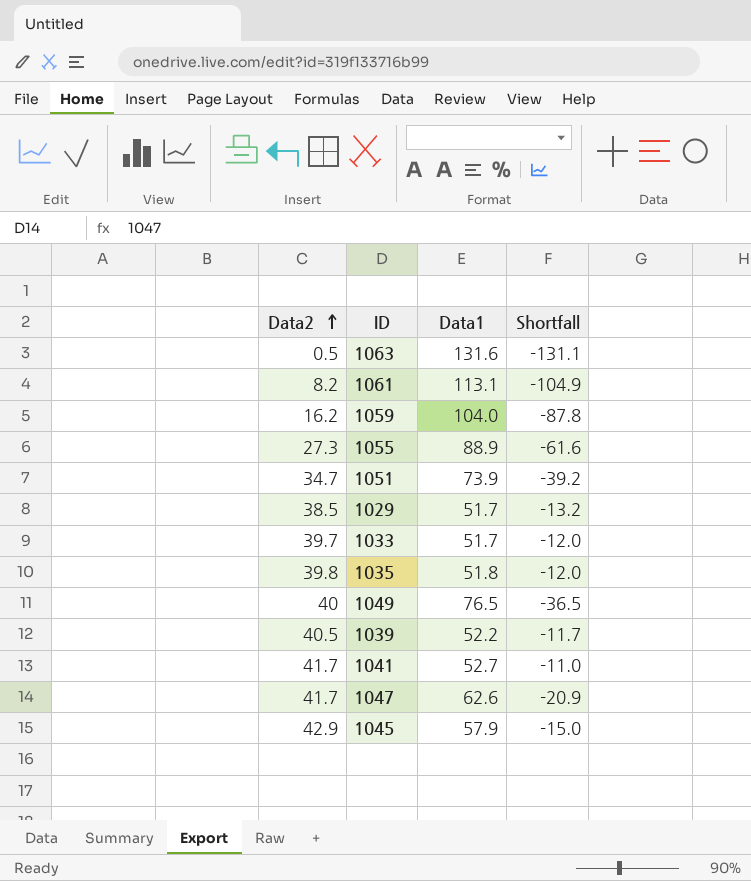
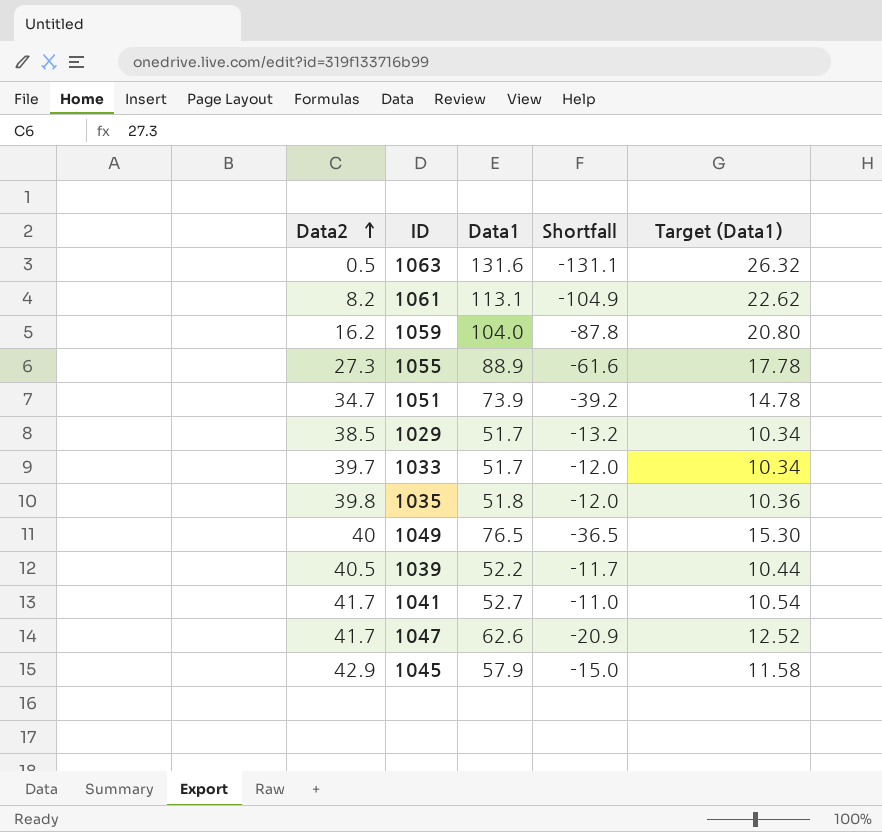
column Target (Data1) | formula: none -> [Data1] * 0.2

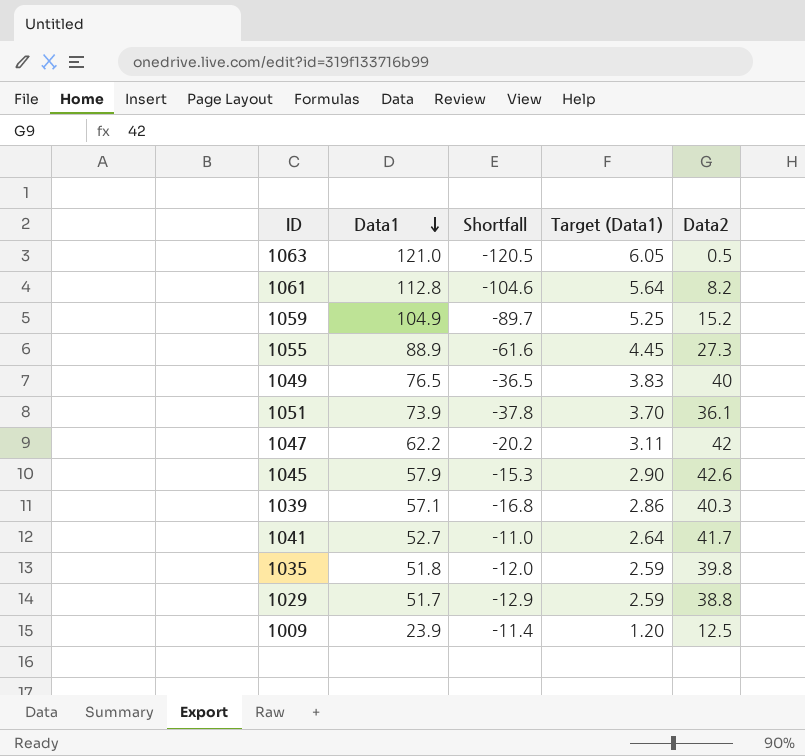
row order: Data2 ascending -> Data1 descending
column Target (Data1) | formula: [Data1] * 0.2 -> [Data1] * 0.05
column Data2 | position: 1 -> 5
row 1033: 39.7 | 51.7 | -12.0 | 10.34 -> none
1063 | Data1: 131.6 -> 121.0
1063 | Shortfall: -131.1 -> -120.5
1061 | Data1: 113.1 -> 112.8
1061 | Shortfall: -104.9 -> -104.6
1059 | Data1: 104.0 -> 104.9
1059 | Shortfall: -87.8 -> -89.7
1059 | Data2: 16.2 -> 15.2
1051 | Shortfall: -39.2 -> -37.8
1051 | Data2: 34.7 -> 36.1
1047 | Data1: 62.6 -> 62.2
1047 | Shortfall: -20.9 -> -20.2
1047 | Data2: 41.7 -> 42
1045 | Shortfall: -15.0 -> -15.3
1045 | Data2: 42.9 -> 42.6
1039 | Data1: 52.2 -> 57.1
1039 | Shortfall: -11.7 -> -16.8
1039 | Data2: 40.5 -> 40.3
1029 | Shortfall: -13.2 -> -12.9
1029 | Data2: 38.5 -> 38.8
row 1009: none -> 23.9 | -11.4 | 1.20 | 12.5

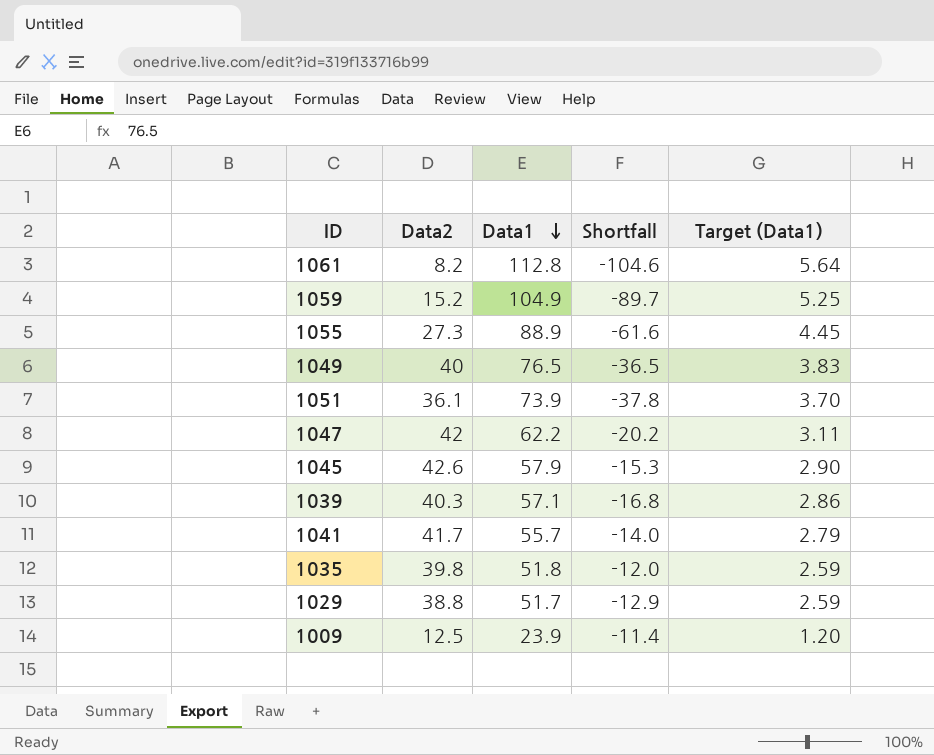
column Data2 | position: 5 -> 2
row 1063: 121.0 | -120.5 | 6.05 | 0.5 -> none
1041 | Data1: 52.7 -> 55.7
1041 | Shortfall: -11.0 -> -14.0
1041 | Target (Data1): 2.64 -> 2.79

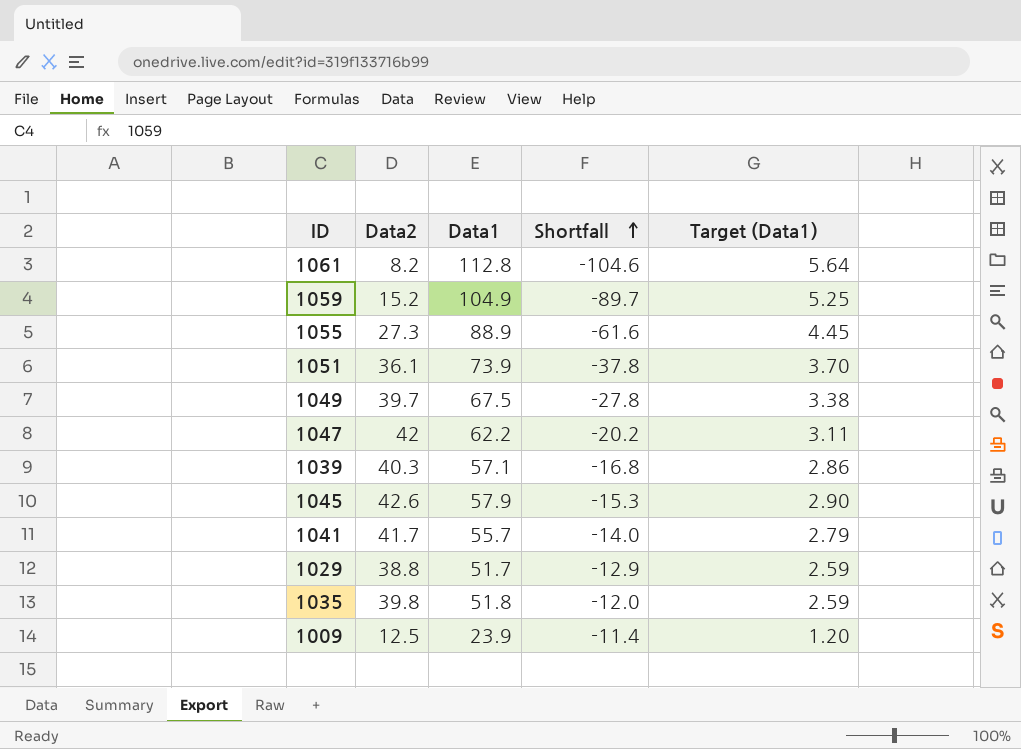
row order: Data1 descending -> Shortfall ascending
1049 | Data2: 40 -> 39.7
1049 | Data1: 76.5 -> 67.5
1049 | Shortfall: -36.5 -> -27.8
1049 | Target (Data1): 3.83 -> 3.38

